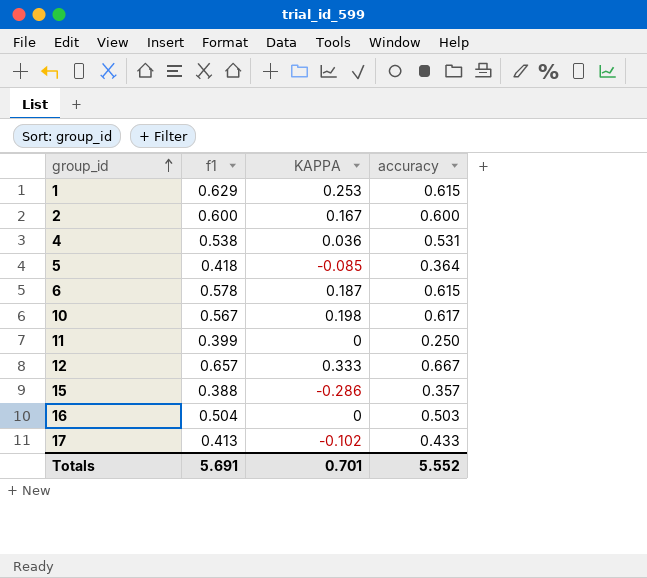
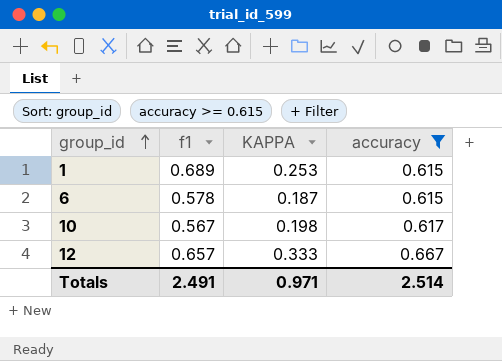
filter: none -> accuracy >= 0.615
1 | f1: 0.629 -> 0.689
Totals | f1: 5.691 -> 2.491
Totals | KAPPA: 0.701 -> 0.971
Totals | accuracy: 5.552 -> 2.514

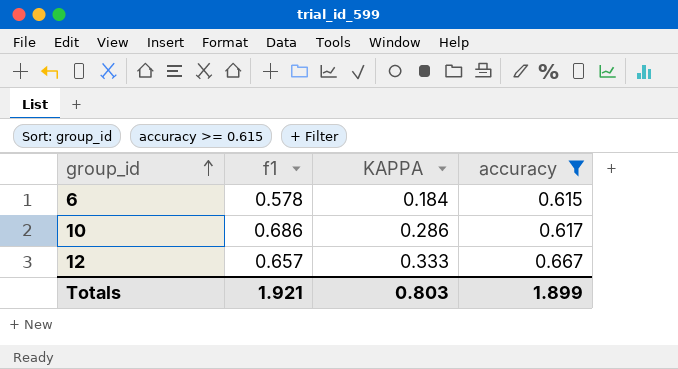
row 1: 0.689 | 0.253 | 0.615 -> none
6 | KAPPA: 0.187 -> 0.184
10 | f1: 0.567 -> 0.686
10 | KAPPA: 0.198 -> 0.286
Totals | f1: 2.491 -> 1.921
Totals | KAPPA: 0.971 -> 0.803
Totals | accuracy: 2.514 -> 1.899

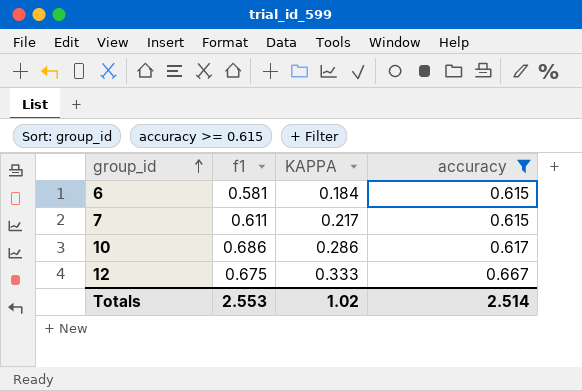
6 | f1: 0.578 -> 0.581
row 7: none -> 0.611 | 0.217 | 0.615
12 | f1: 0.657 -> 0.675
Totals | f1: 1.921 -> 2.553
Totals | KAPPA: 0.803 -> 1.02
Totals | accuracy: 1.899 -> 2.514

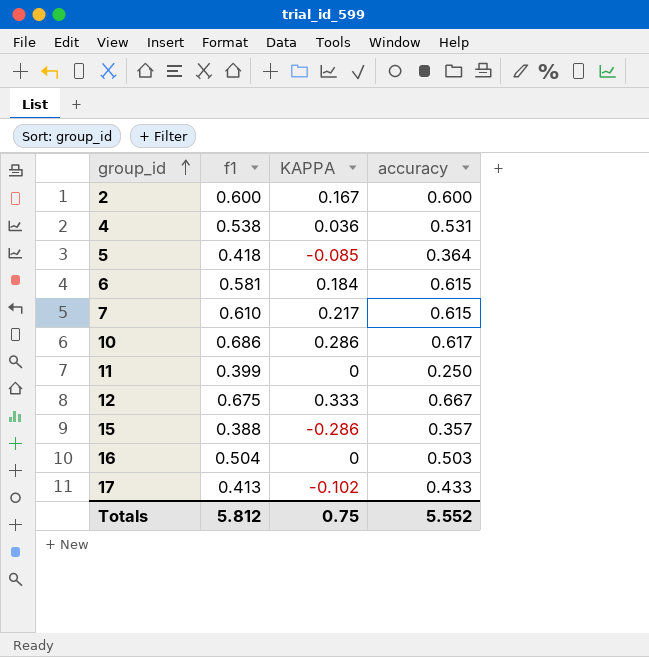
filter: accuracy >= 0.615 -> none
7 | f1: 0.611 -> 0.610
Totals | f1: 2.553 -> 5.812
Totals | KAPPA: 1.02 -> 0.75
Totals | accuracy: 2.514 -> 5.552

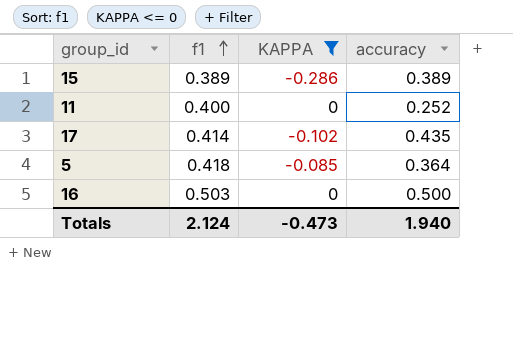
filter: none -> KAPPA <= 0
row order: group_id ascending -> f1 ascending
15 | f1: 0.388 -> 0.389
15 | accuracy: 0.357 -> 0.389
11 | f1: 0.399 -> 0.400
11 | accuracy: 0.250 -> 0.252
17 | f1: 0.413 -> 0.414
17 | accuracy: 0.433 -> 0.435
16 | f1: 0.504 -> 0.503
16 | accuracy: 0.503 -> 0.500
Totals | f1: 5.812 -> 2.124
Totals | KAPPA: 0.75 -> -0.473
Totals | accuracy: 5.552 -> 1.940

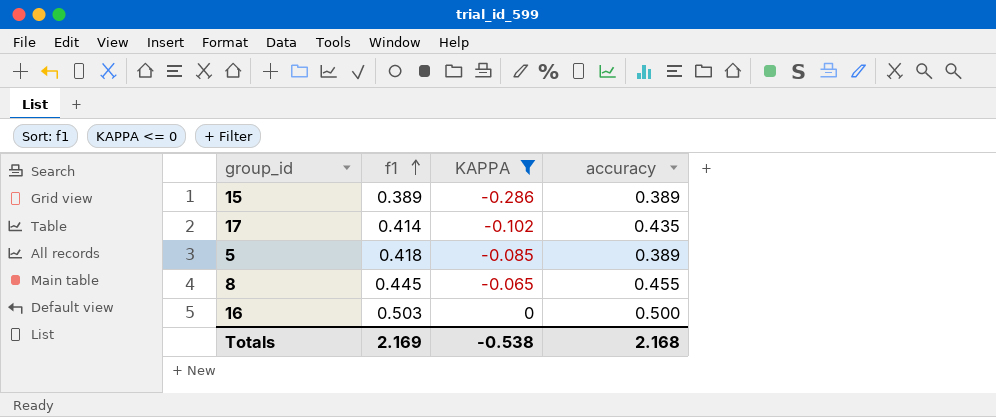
row 11: 0.400 | 0 | 0.252 -> none
5 | accuracy: 0.364 -> 0.389
row 8: none -> 0.445 | -0.065 | 0.455
Totals | f1: 2.124 -> 2.169
Totals | KAPPA: -0.473 -> -0.538
Totals | accuracy: 1.940 -> 2.168

